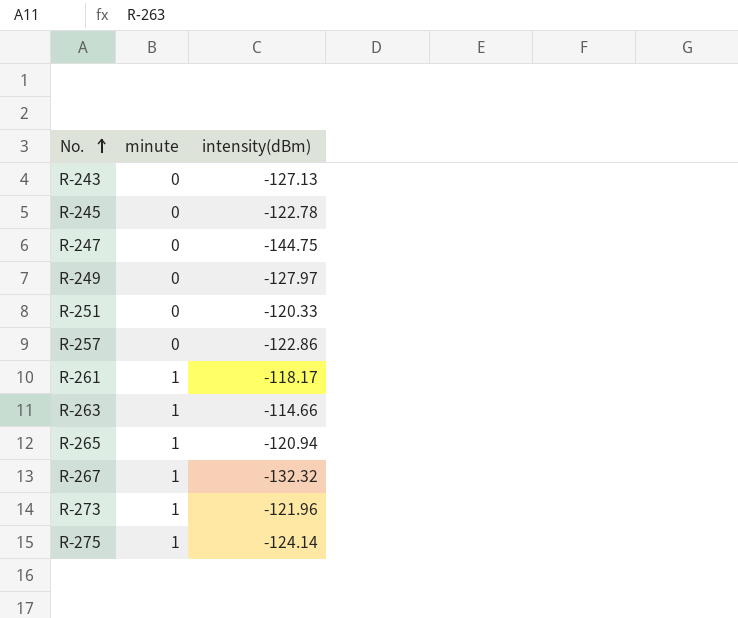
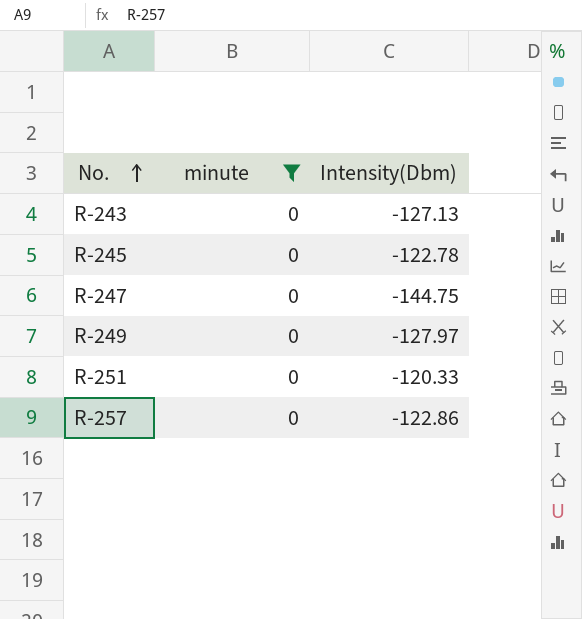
filter: none -> minute = 0
column name: intensity(dBm) -> Intensity(Dbm)

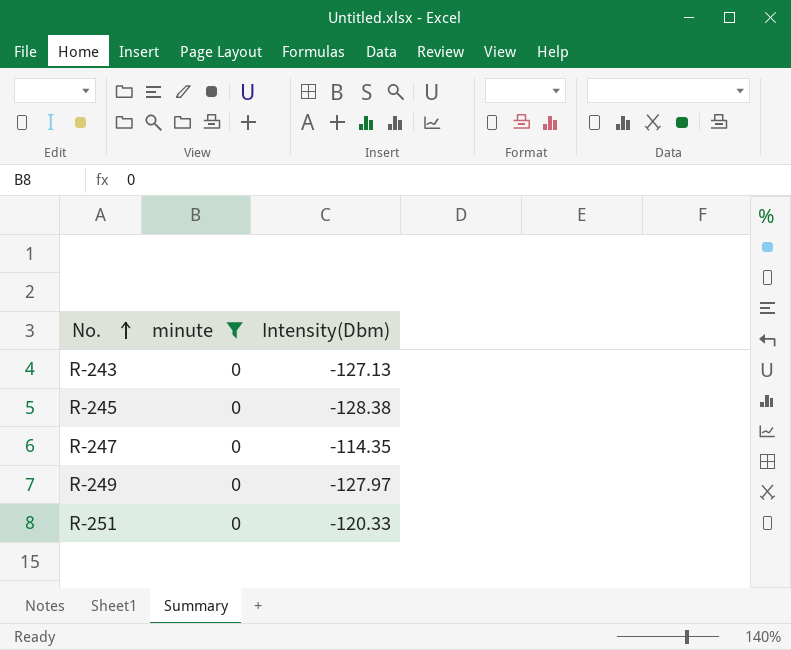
row R-257: 0 | -122.86 -> none
R-245 | Intensity(Dbm): -122.78 -> -128.38
R-247 | Intensity(Dbm): -144.75 -> -114.35

